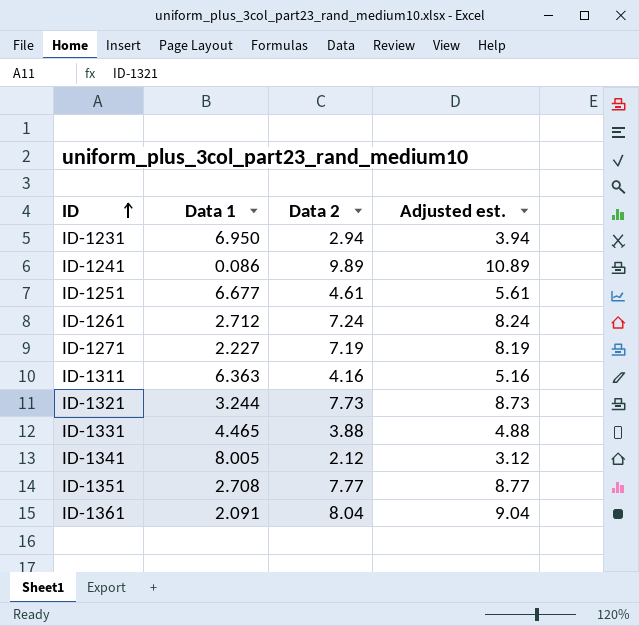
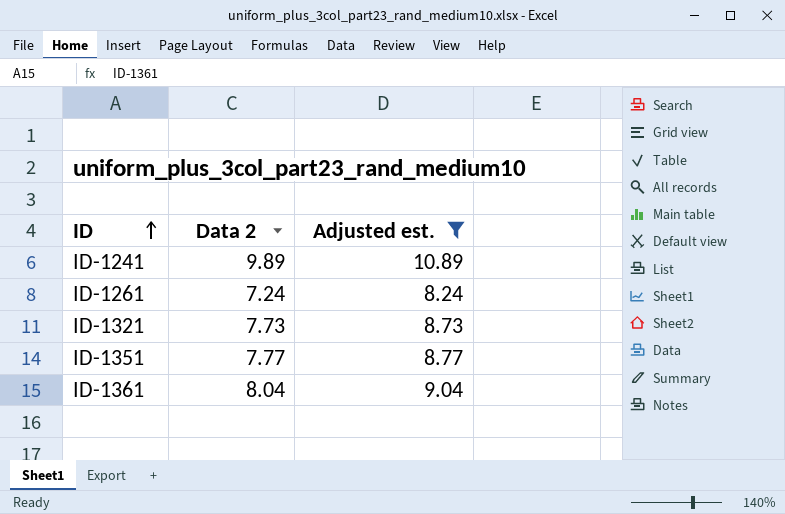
filter: none -> Adjusted est. >= 8.24
column Data 1 | position: 2 -> none

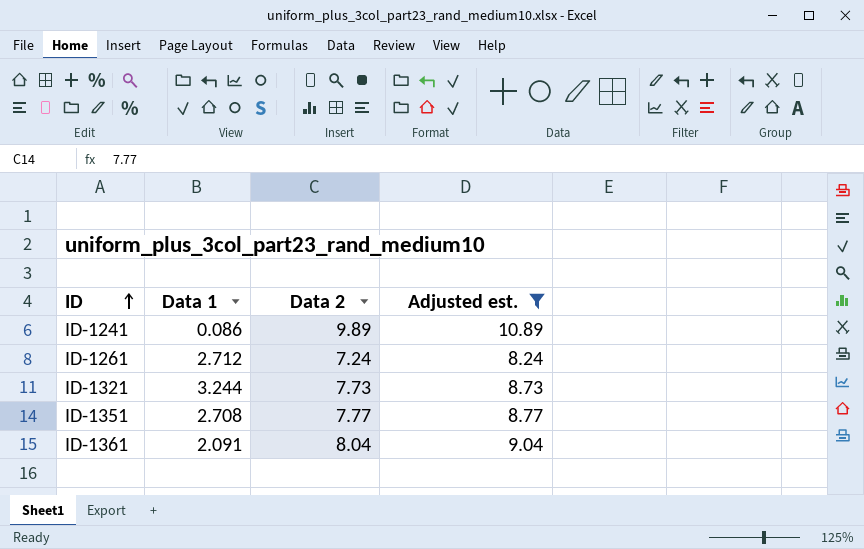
column Data 1 | position: none -> 2

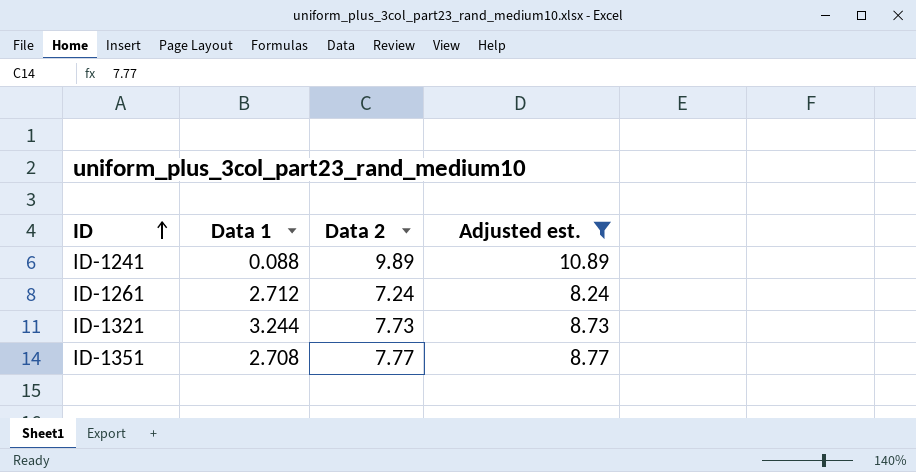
row ID-1361: 2.091 | 8.04 | 9.04 -> none
ID-1241 | Data 1: 0.086 -> 0.088

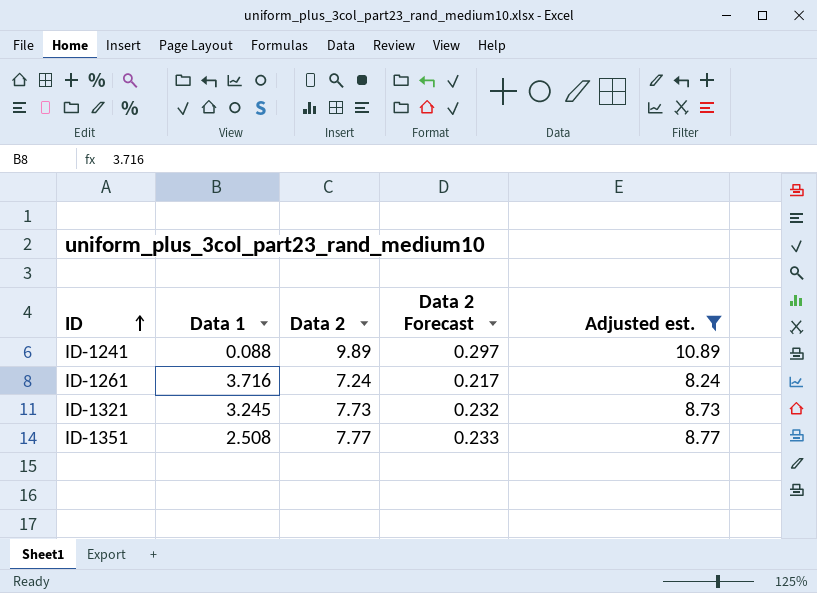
column Data 2 Forecast | formula: none -> [Data 2] * 0.03
ID-1261 | Data 1: 2.712 -> 3.716
ID-1321 | Data 1: 3.244 -> 3.245
ID-1351 | Data 1: 2.708 -> 2.508

